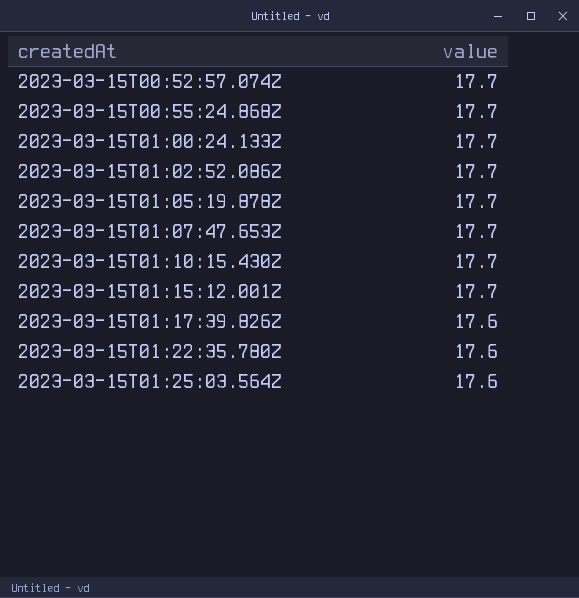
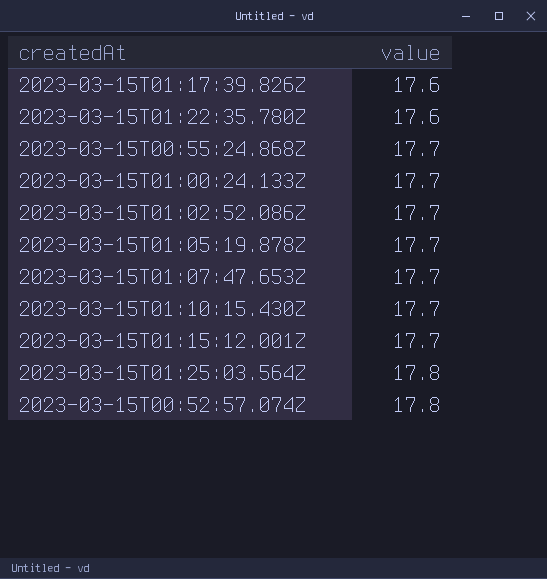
row order: createdAt ascending -> value ascending
2023-03-15T01:25:03.564Z | value: 17.6 -> 17.8
2023-03-15T00:52:57.074Z | value: 17.7 -> 17.8

